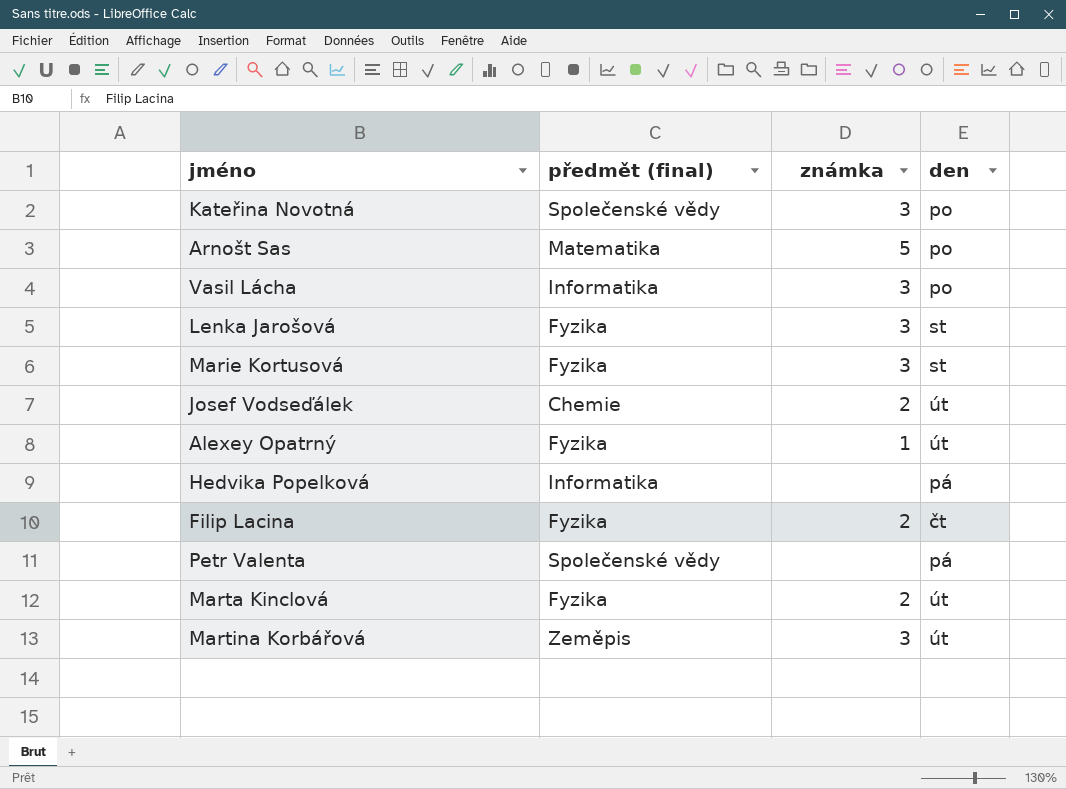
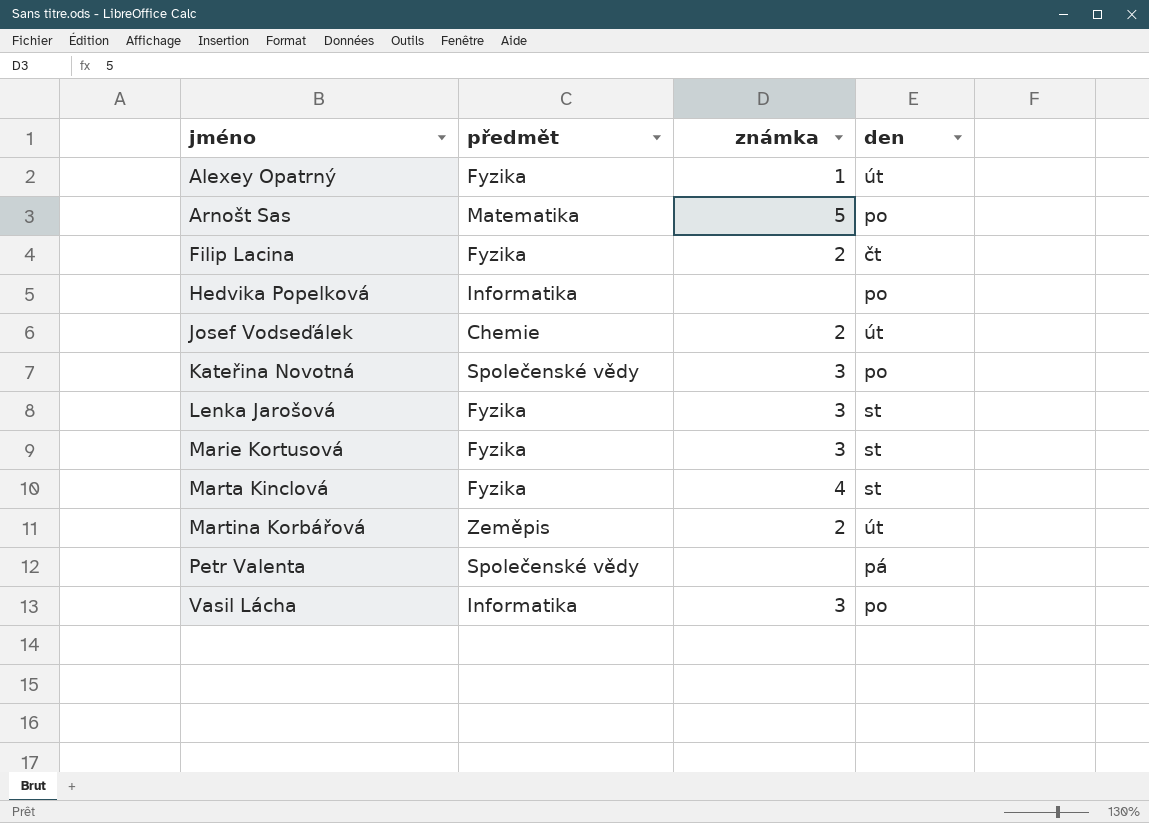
row order: none -> jméno ascending
column name: předmět (final) -> předmět
Hedvika Popelková | den: pá -> po
Marta Kinclová | známka: 2 -> 4
Marta Kinclová | den: út -> st
Martina Korbářová | známka: 3 -> 2

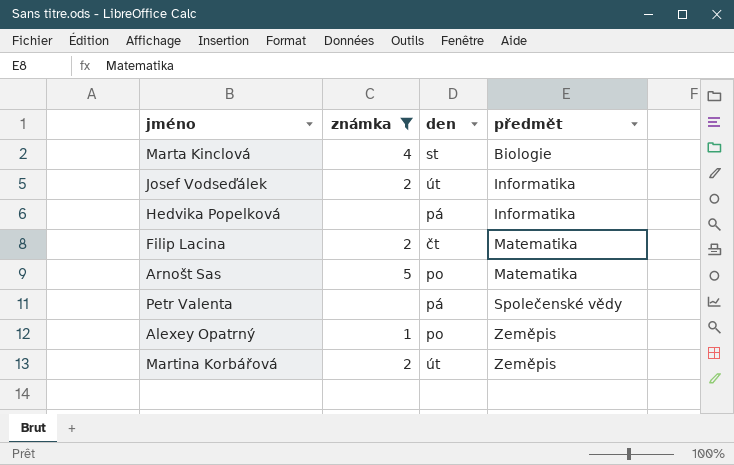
filter: none -> známka != 3
row order: jméno ascending -> předmět ascending
column předmět | position: 2 -> 4
Marta Kinclová | předmět: Fyzika -> Biologie
Josef Vodseďálek | předmět: Chemie -> Informatika
Hedvika Popelková | den: po -> pá
Filip Lacina | předmět: Fyzika -> Matematika
Alexey Opatrný | den: út -> po
Alexey Opatrný | předmět: Fyzika -> Zeměpis

